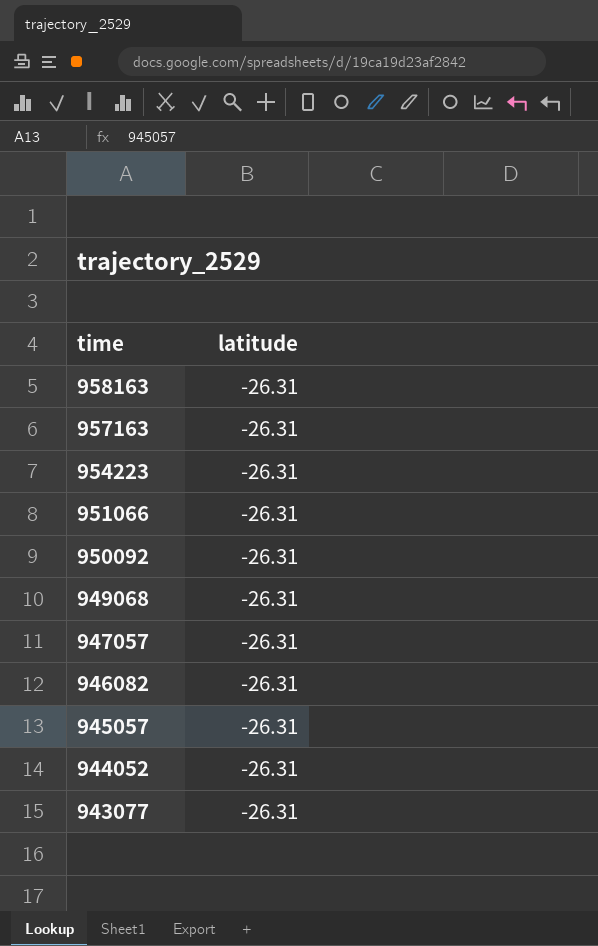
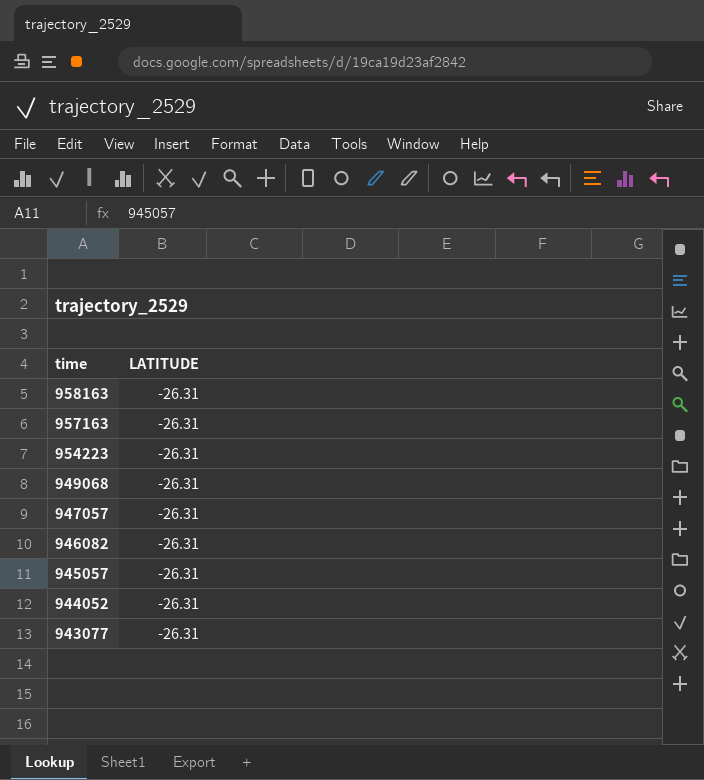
column name: latitude -> LATITUDE
row 951066: -26.31 -> none
row 950092: -26.31 -> none

